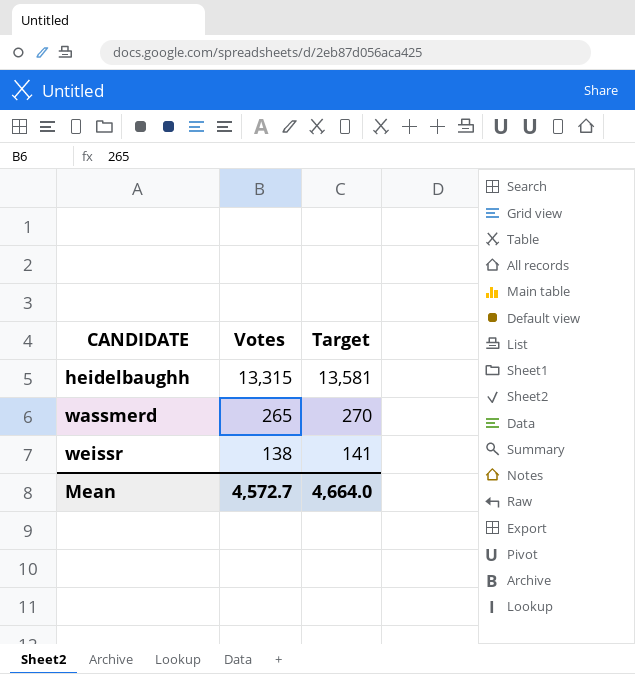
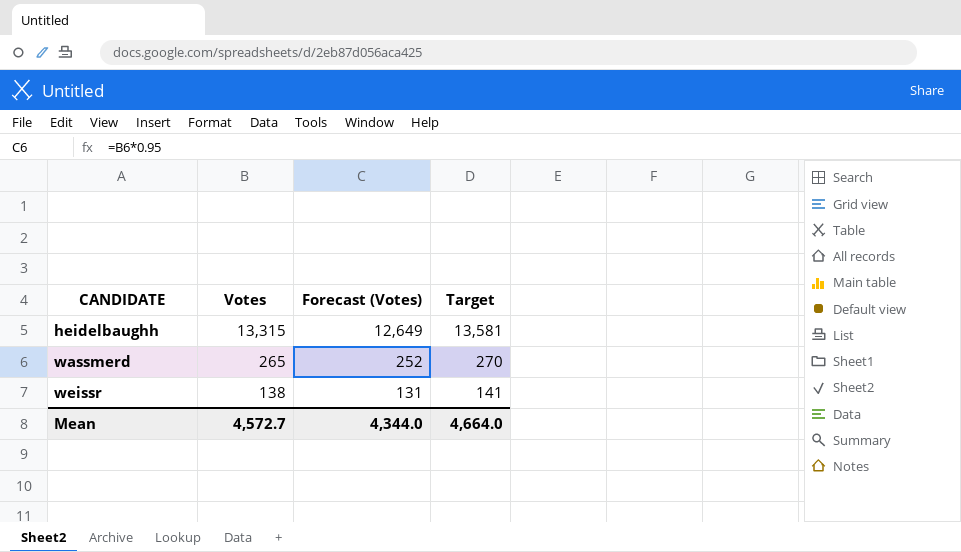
column Forecast (Votes) | formula: none -> [Votes] * 0.95

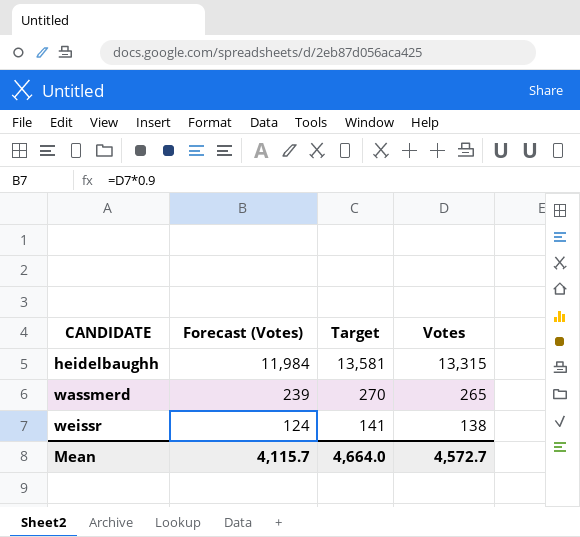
column Forecast (Votes) | formula: [Votes] * 0.95 -> [Votes] * 0.9
column Votes | position: 2 -> 4
Mean | Forecast (Votes): 4,344.0 -> 4,115.7

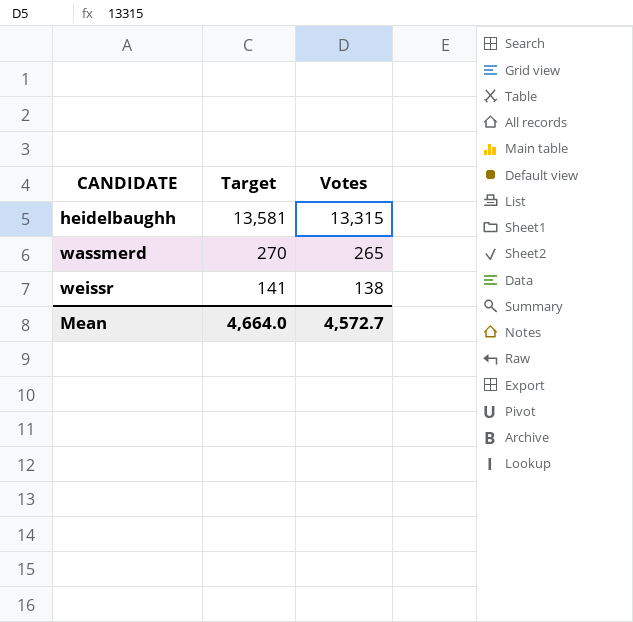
column Forecast (Votes) | formula: [Votes] * 0.9 -> none

